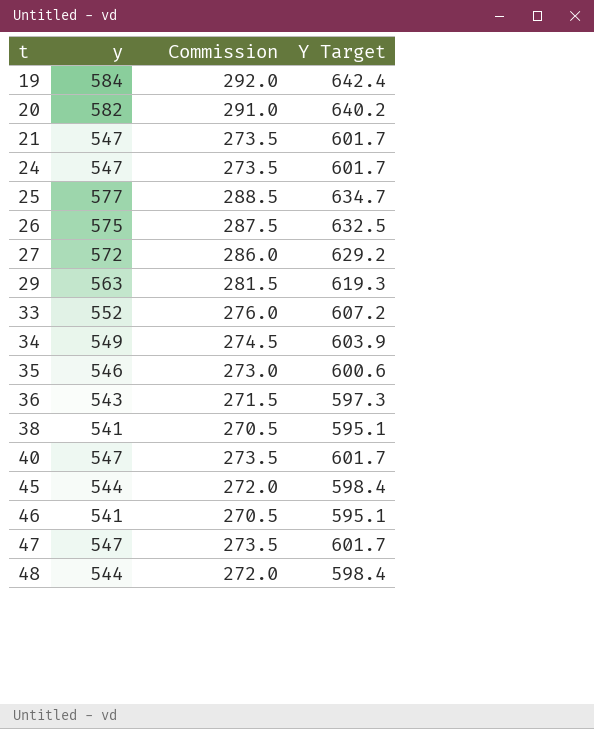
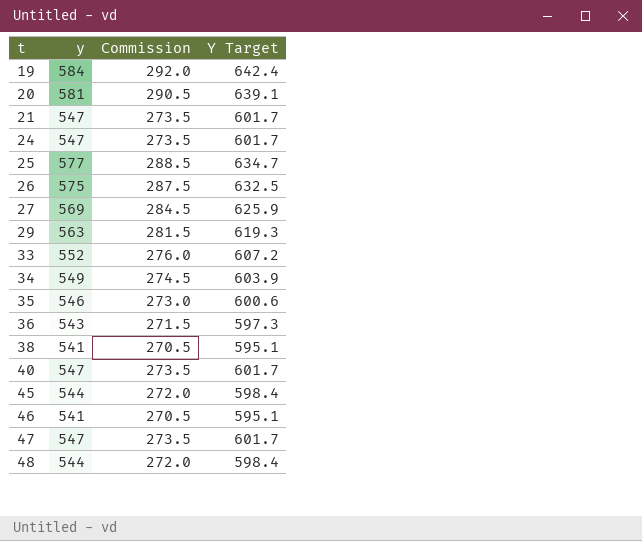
20 | y: 582 -> 581
20 | Commission: 291.0 -> 290.5
20 | Y Target: 640.2 -> 639.1
27 | y: 572 -> 569
27 | Commission: 286.0 -> 284.5
27 | Y Target: 629.2 -> 625.9

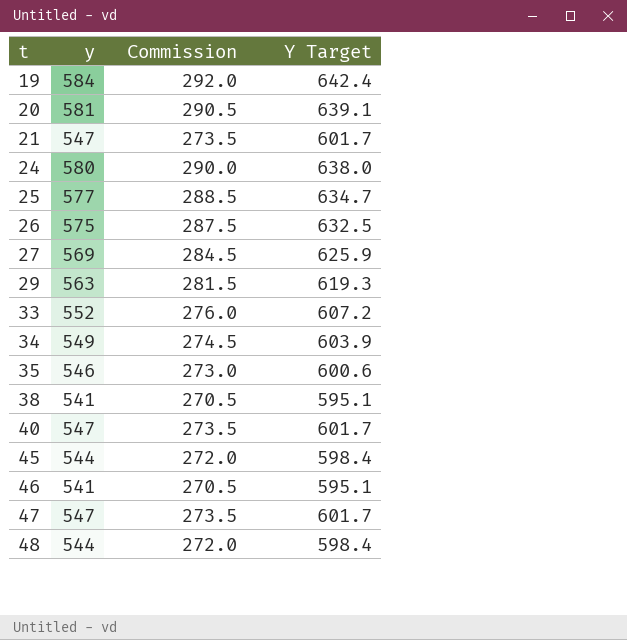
row 36: 543 | 271.5 | 597.3 -> none
24 | y: 547 -> 580
24 | Commission: 273.5 -> 290.0
24 | Y Target: 601.7 -> 638.0

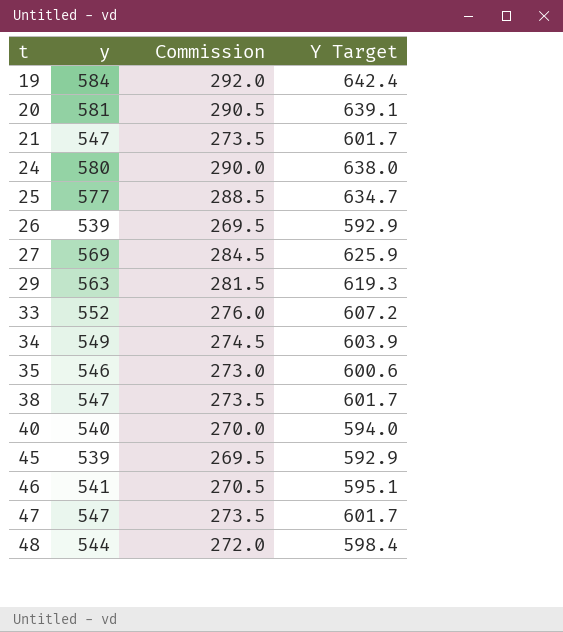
26 | y: 575 -> 539
26 | Commission: 287.5 -> 269.5
26 | Y Target: 632.5 -> 592.9
38 | y: 541 -> 547
38 | Commission: 270.5 -> 273.5
38 | Y Target: 595.1 -> 601.7
40 | y: 547 -> 540
40 | Commission: 273.5 -> 270.0
40 | Y Target: 601.7 -> 594.0
45 | y: 544 -> 539
45 | Commission: 272.0 -> 269.5
45 | Y Target: 598.4 -> 592.9

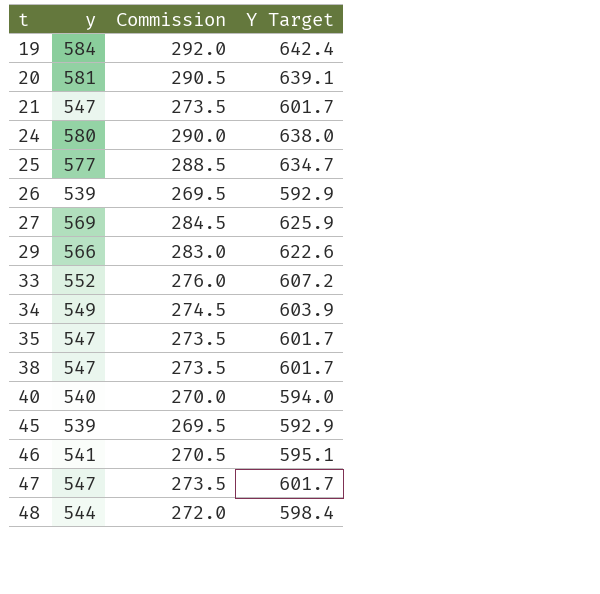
29 | y: 563 -> 566
29 | Commission: 281.5 -> 283.0
29 | Y Target: 619.3 -> 622.6
35 | y: 546 -> 547
35 | Commission: 273.0 -> 273.5
35 | Y Target: 600.6 -> 601.7

